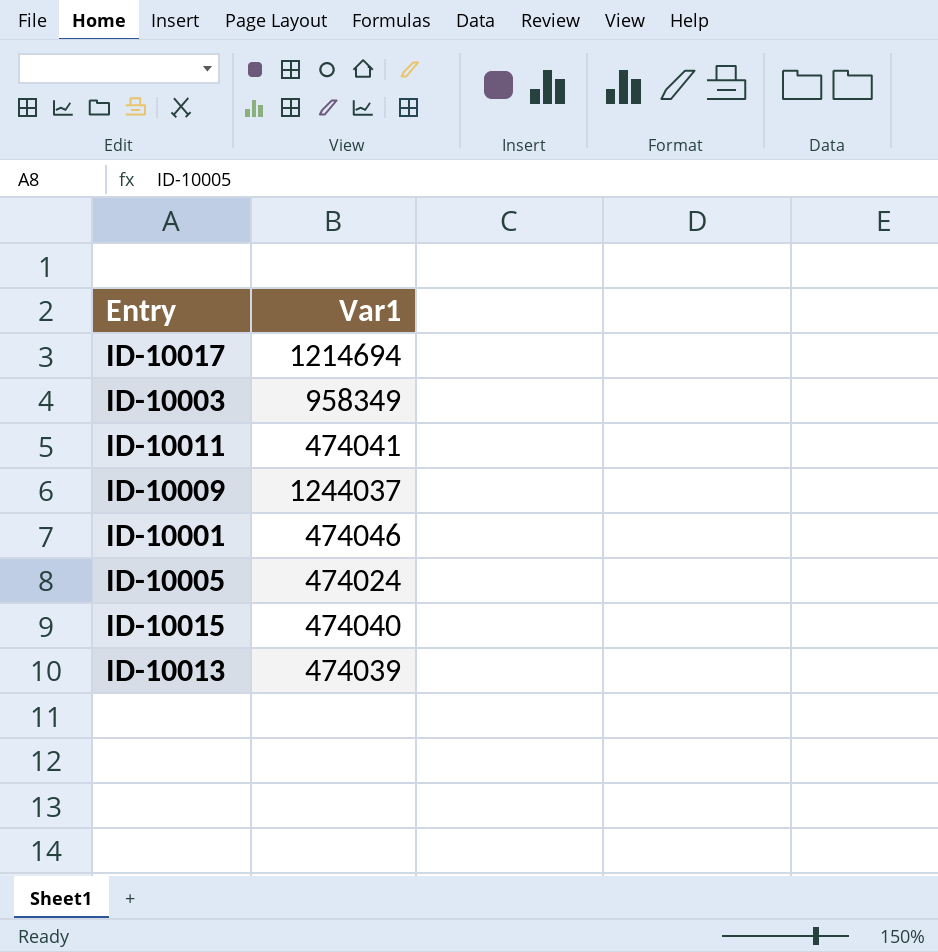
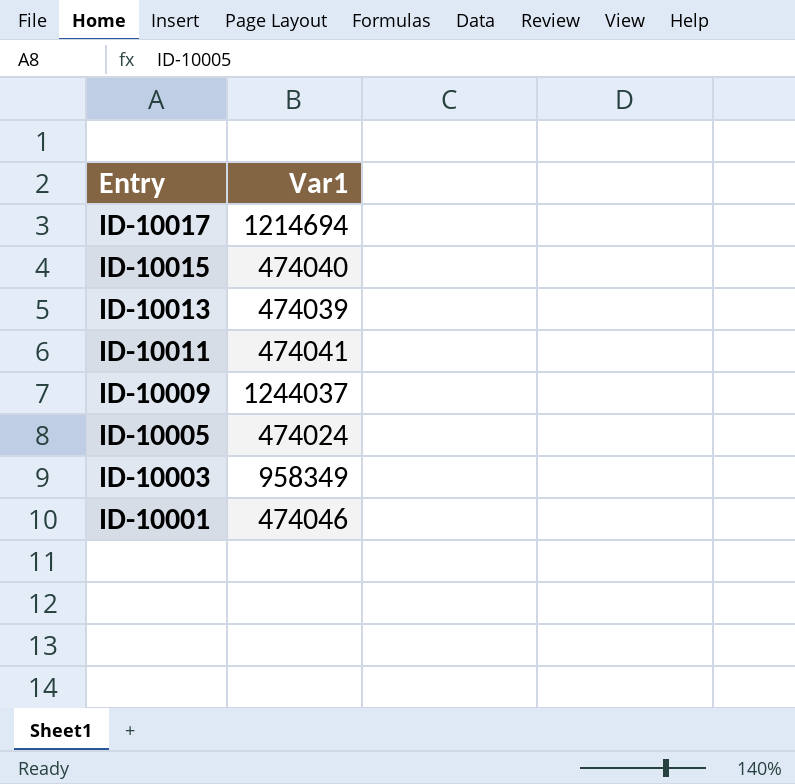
row order: none -> Entry descending

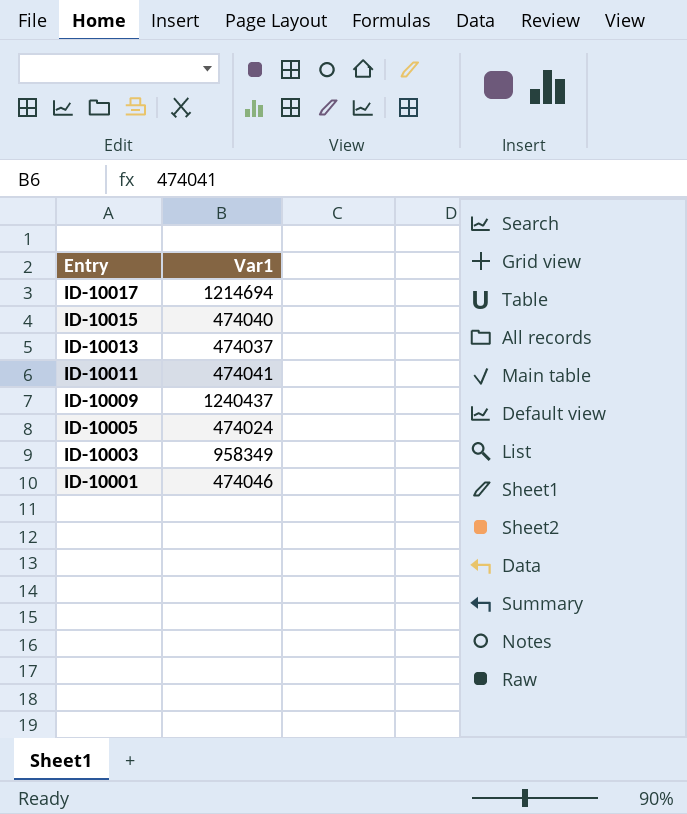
ID-10013 | Var1: 474039 -> 474037
ID-10009 | Var1: 1244037 -> 1240437

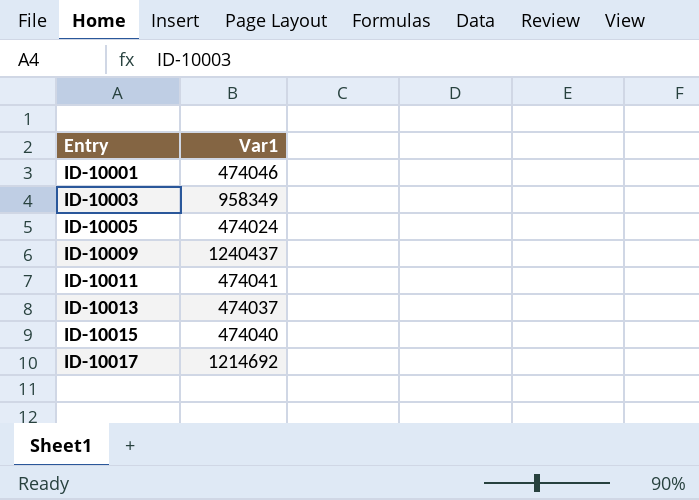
row order: Entry descending -> Entry ascending
ID-10017 | Var1: 1214694 -> 1214692

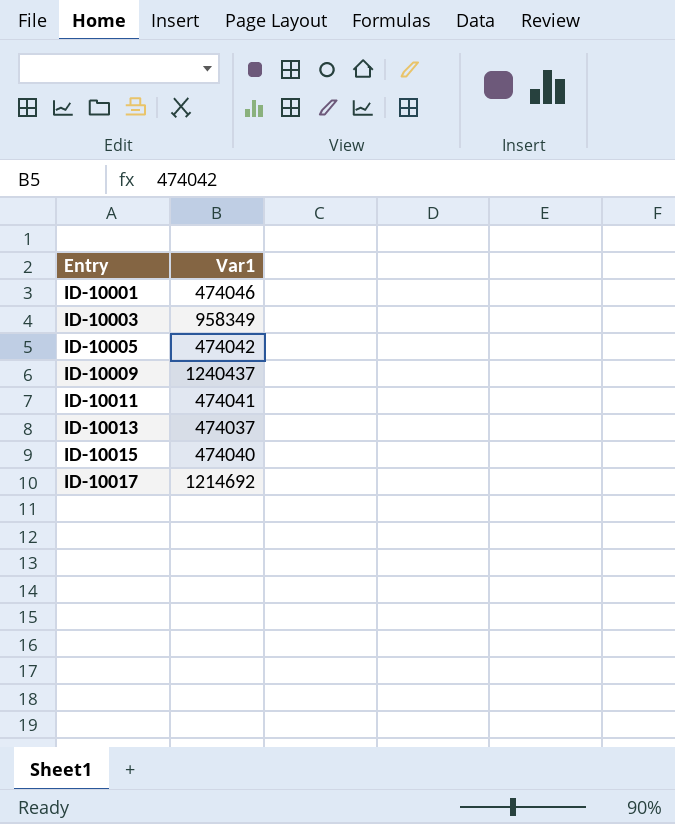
ID-10005 | Var1: 474024 -> 474042

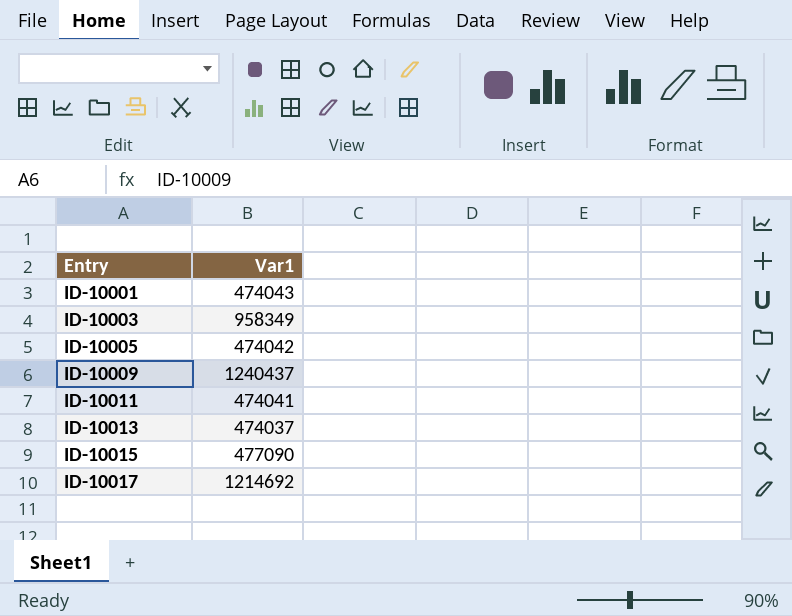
ID-10001 | Var1: 474046 -> 474043
ID-10015 | Var1: 474040 -> 477090

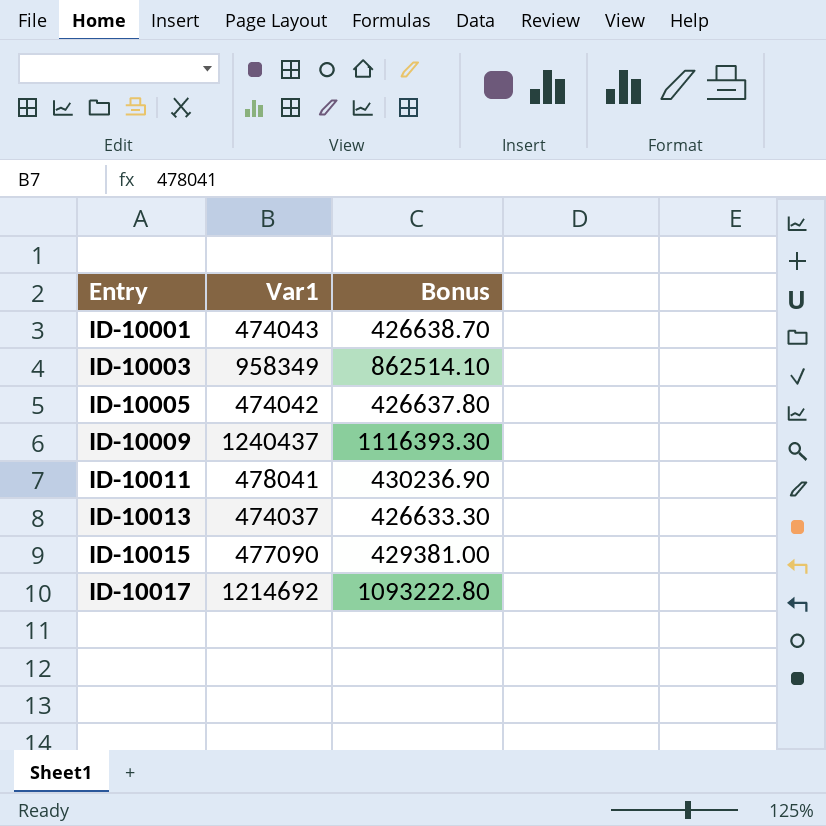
column Bonus | formula: none -> [Var1] * 0.9
ID-10011 | Var1: 474041 -> 478041

